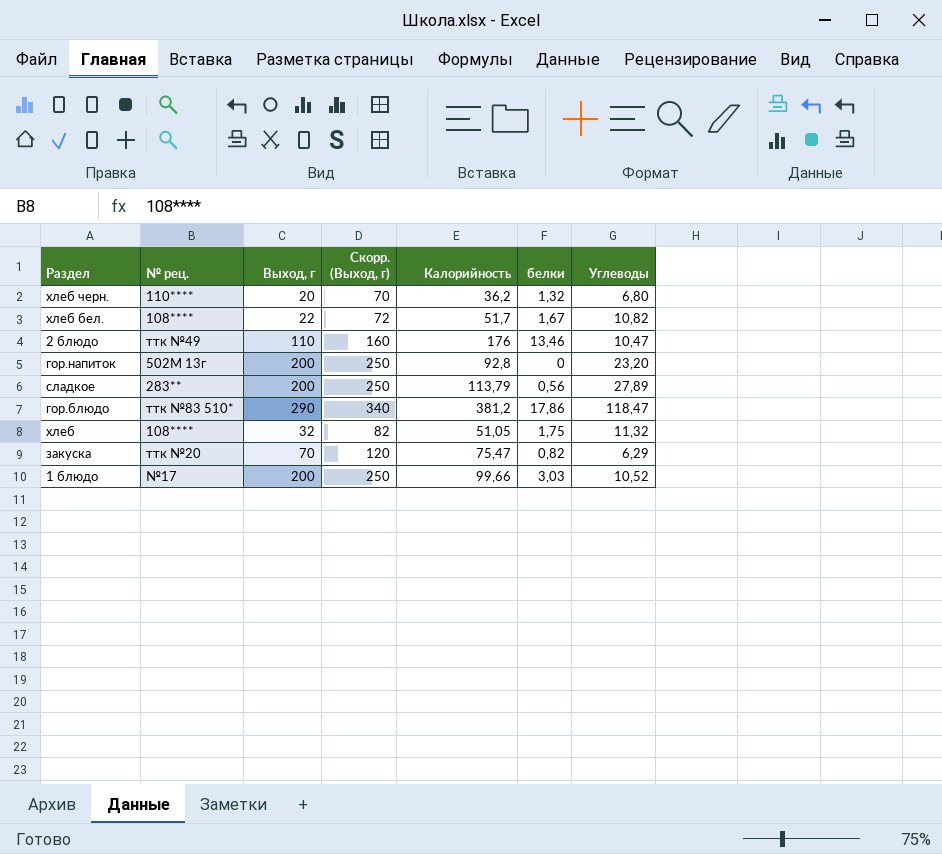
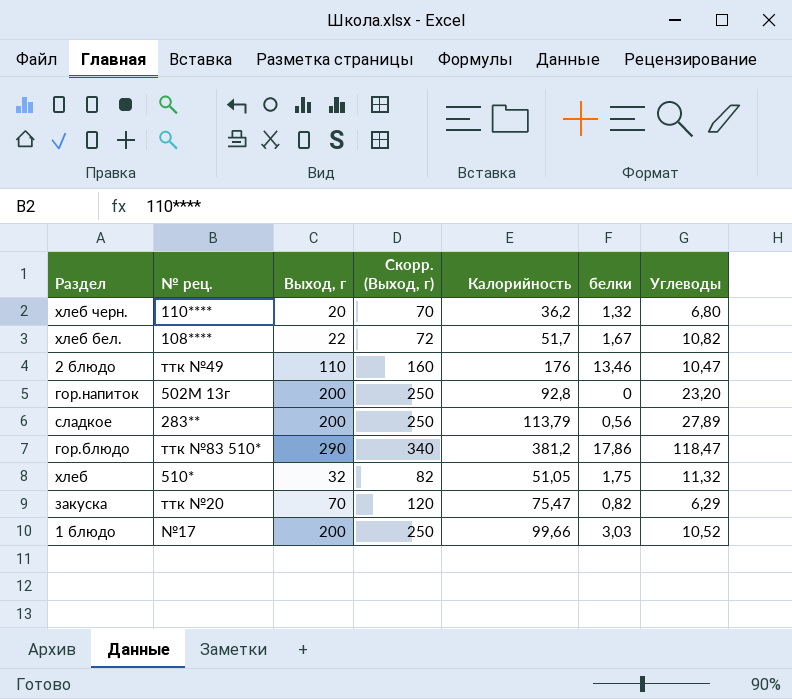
хлеб | № рец.: 108**** -> 510*

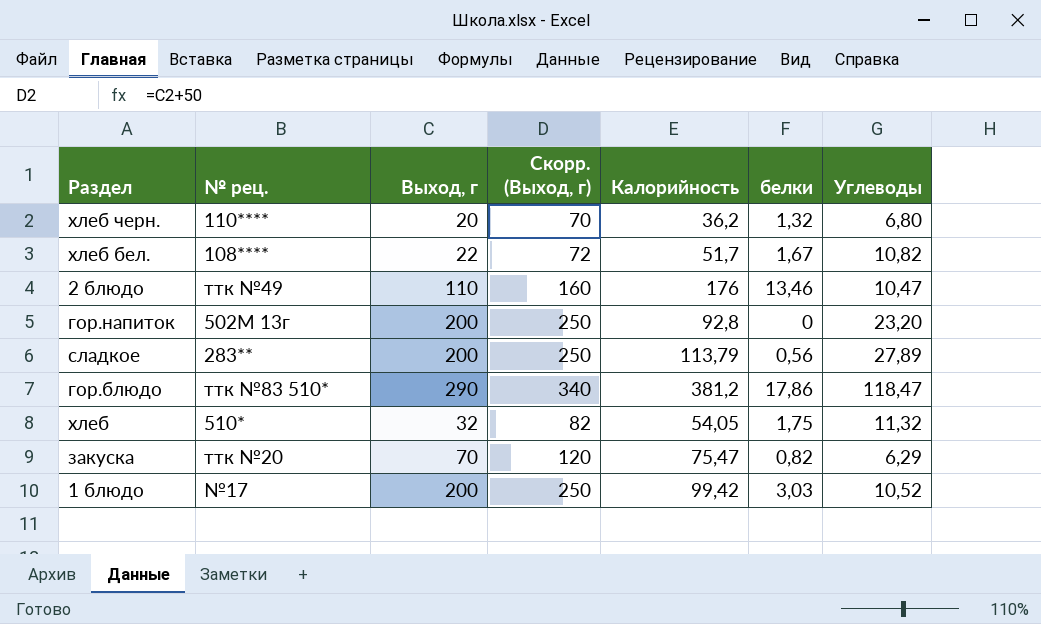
хлеб | Калорийность: 51,05 -> 54,05
1 блюдо | Калорийность: 99,66 -> 99,42

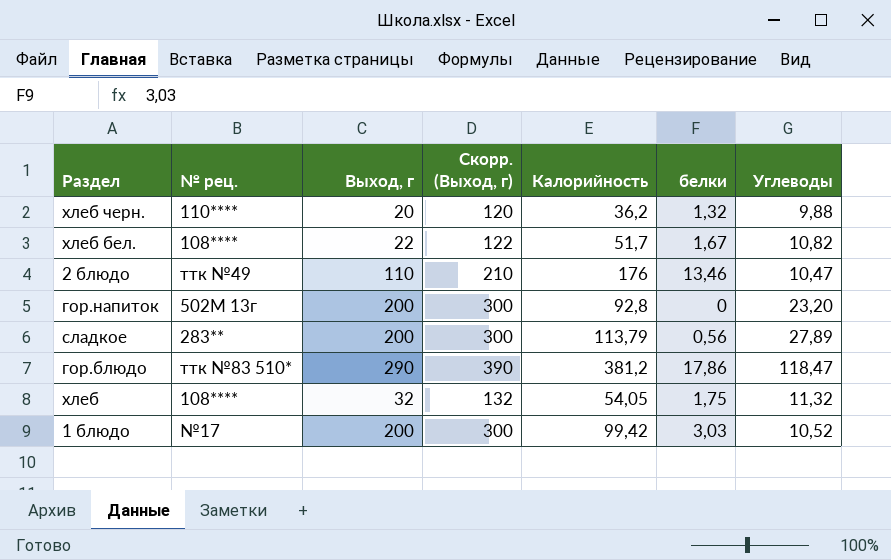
column Скорр. (Выход, г) | formula: [Выход, г] + 50 -> [Выход, г] + 100
row закуска: ттк №20 | 70 | 120 | 75,47 | 0,82 | 6,29 -> none
хлеб черн. | Углеводы: 6,80 -> 9,88
хлеб | № рец.: 510* -> 108****

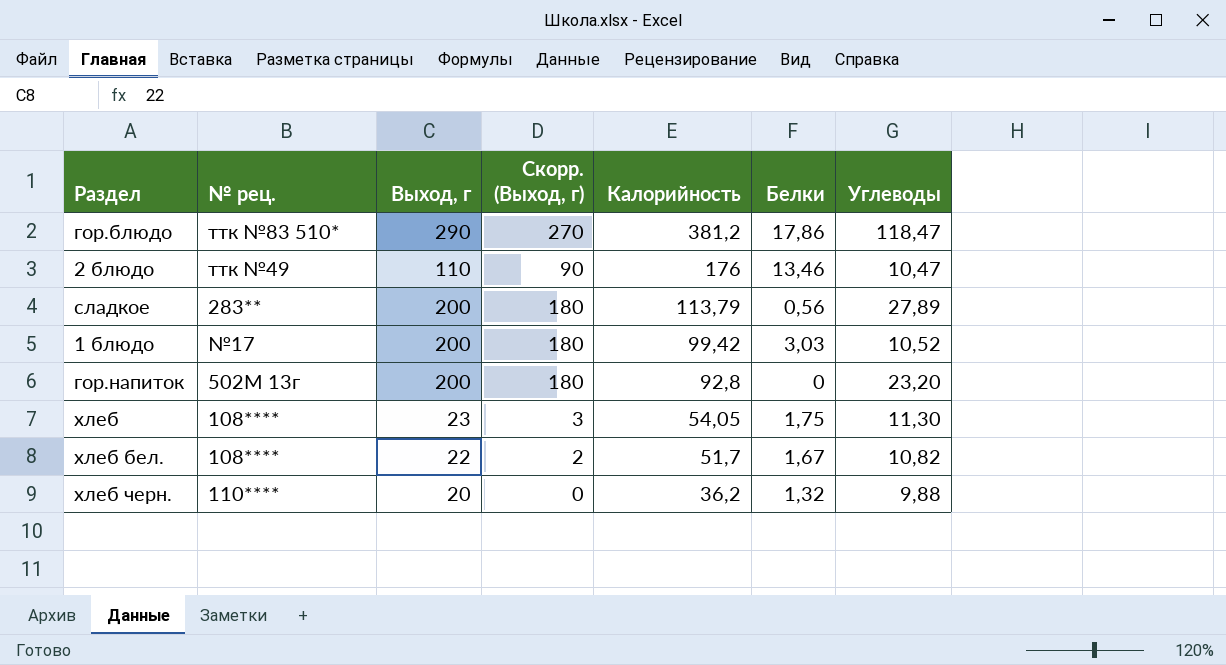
row order: none -> Калорийность descending
column Скорр. (Выход, г) | formula: [Выход, г] + 100 -> [Выход, г] - 20
column name: белки -> Белки
хлеб | Выход, г: 32 -> 23
хлеб | Углеводы: 11,32 -> 11,30

